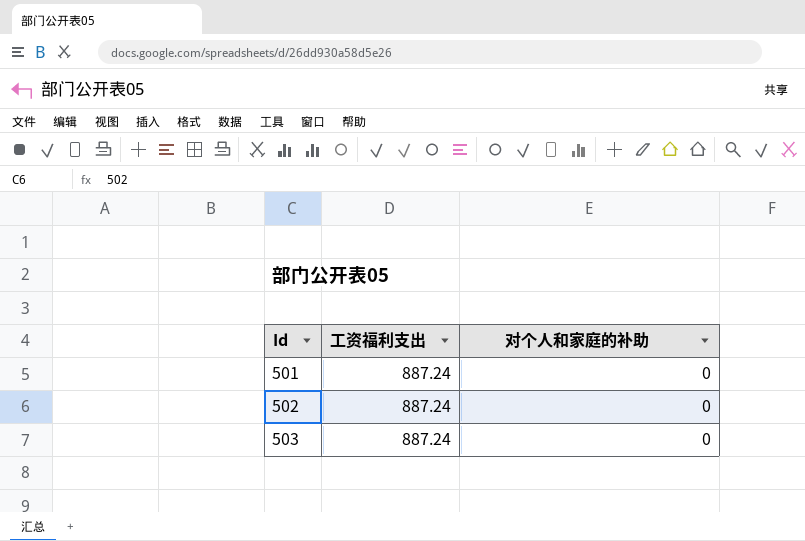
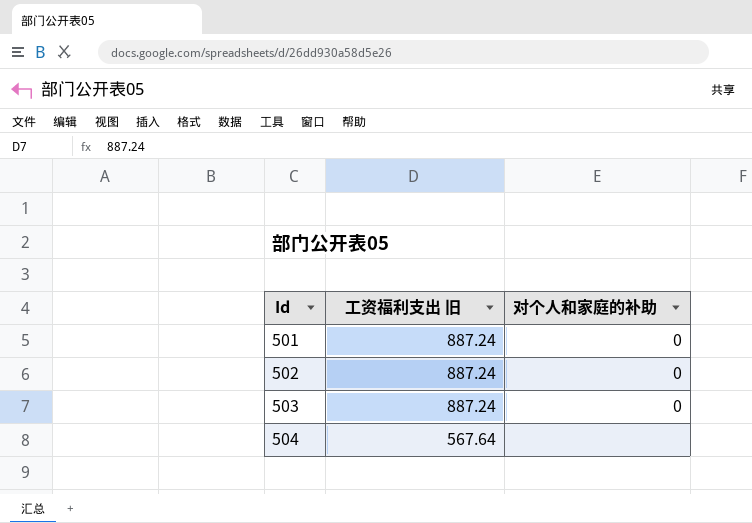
column name: 工资福利支出 -> 工资福利支出 旧
row 504: none -> 567.64 | none

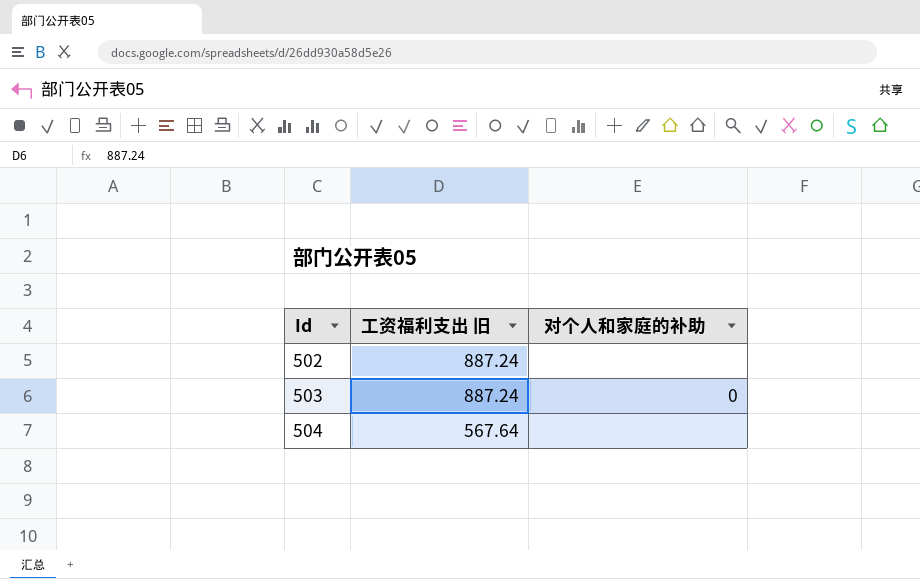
row 501: 887.24 | 0 -> none
502 | 对个人和家庭的补助: 0 -> none

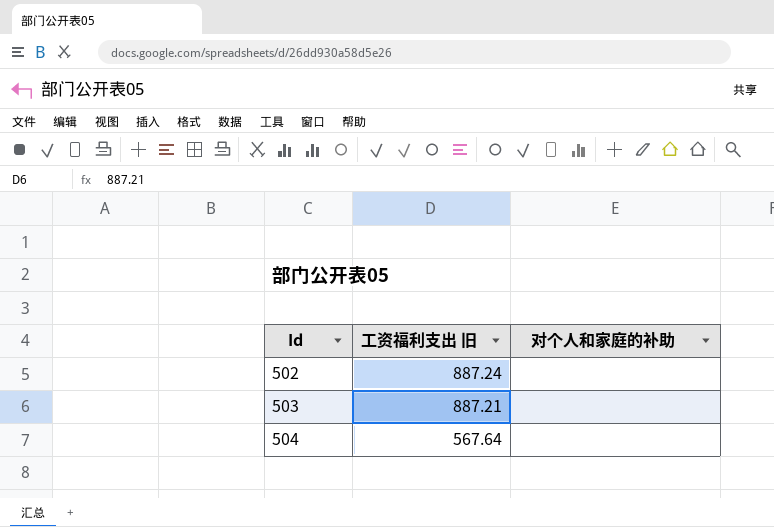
503 | 工资福利支出 旧: 887.24 -> 887.21
503 | 对个人和家庭的补助: 0 -> none

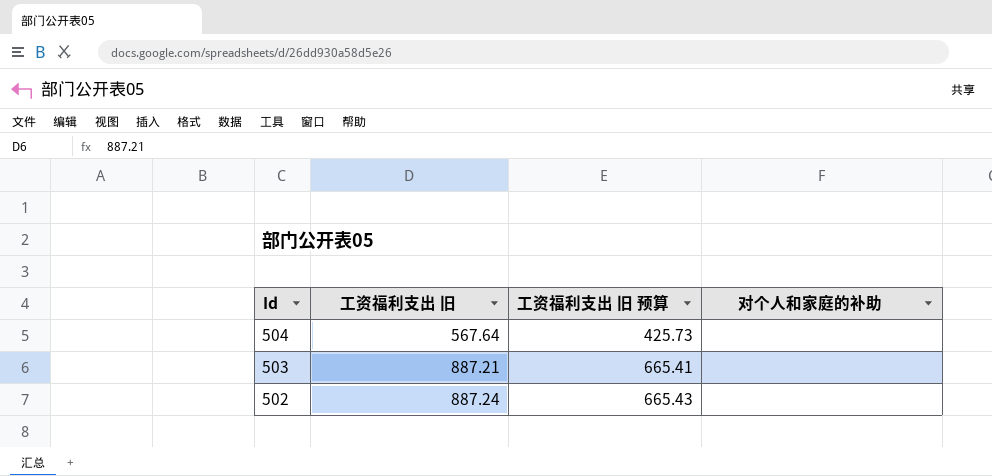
row order: Id ascending -> Id descending
column 工资福利支出 旧 预算 | formula: none -> [工资福利支出 旧] * 0.75

